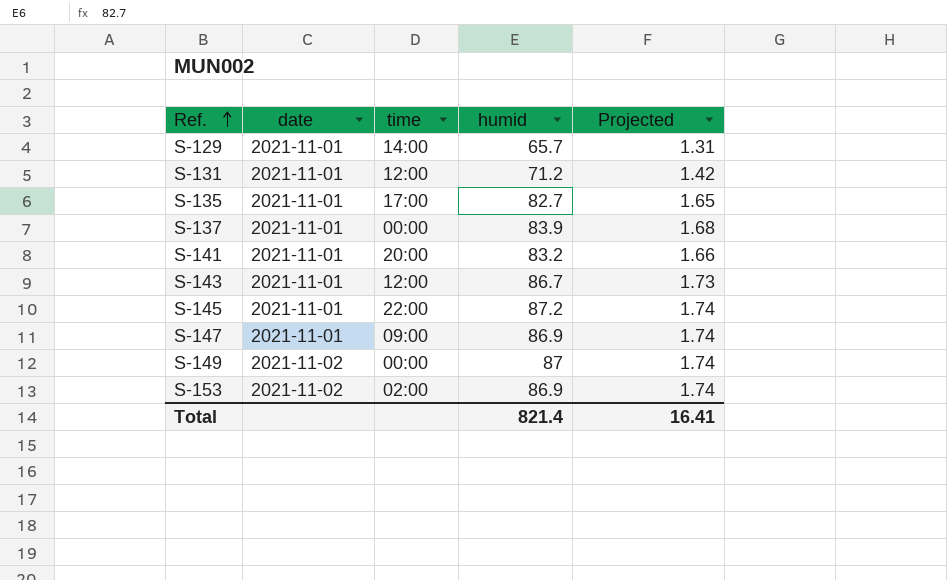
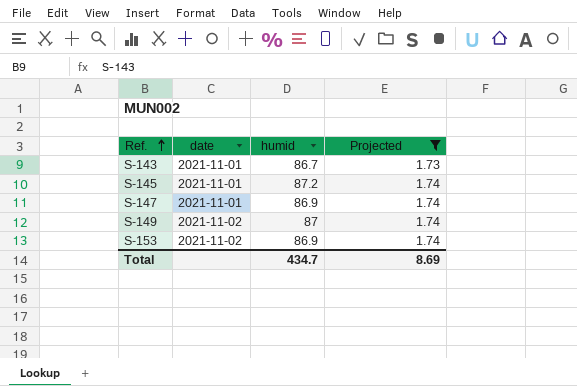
filter: none -> Projected >= 1.73
column time | position: 3 -> none
Total | humid: 821.4 -> 434.7
Total | Projected: 16.41 -> 8.69

